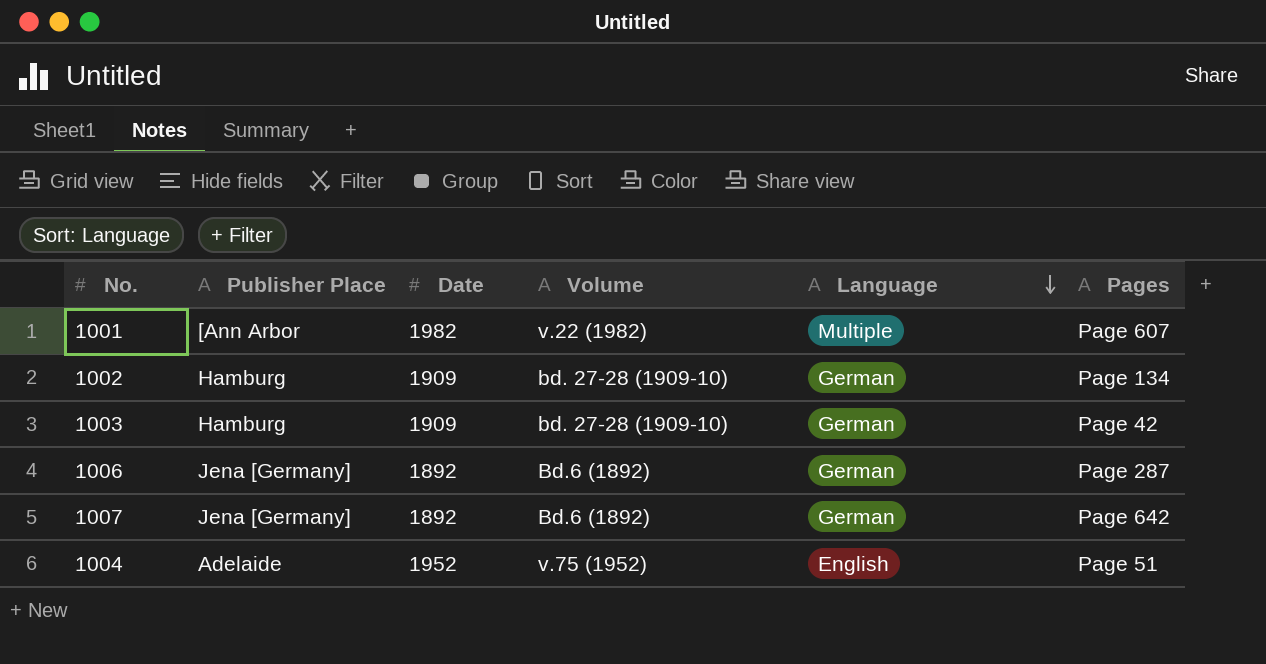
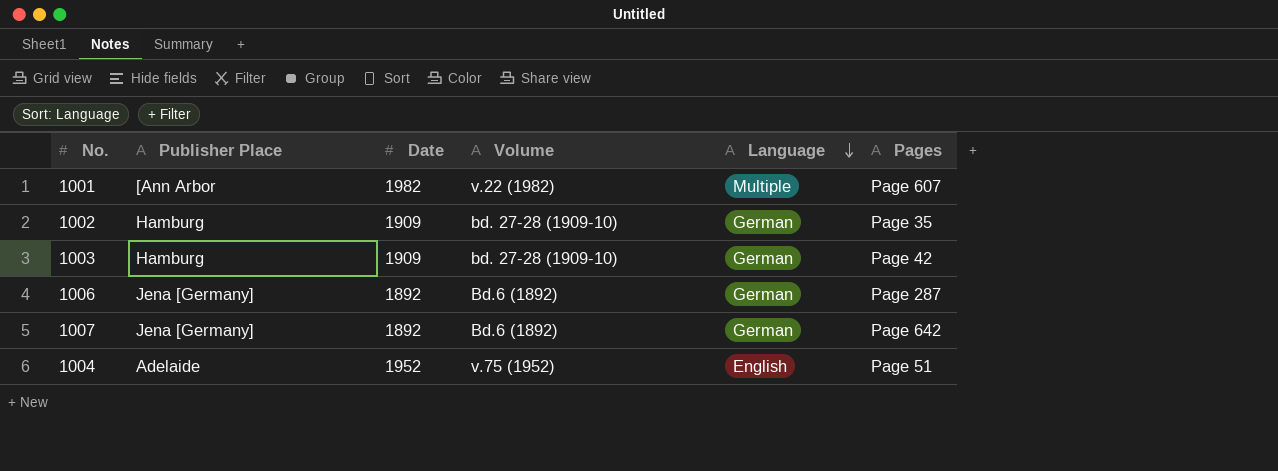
1002 | Pages: Page 134 -> Page 35

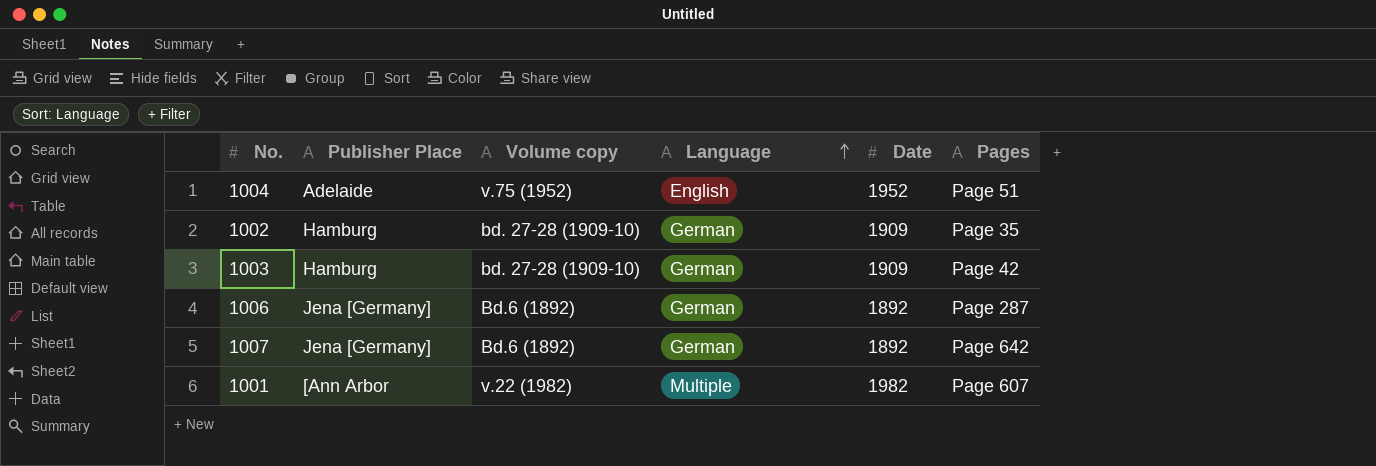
row order: Language descending -> Language ascending
column name: Volume -> Volume copy
column Date | position: 3 -> 5

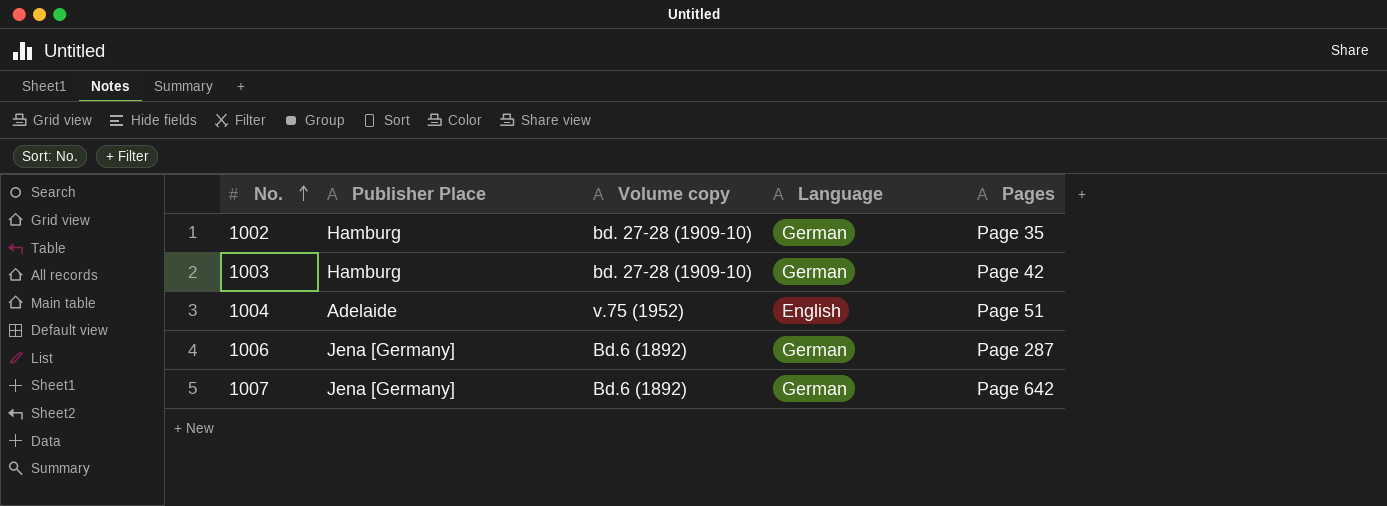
row order: Language ascending -> No. ascending
column Date | position: 5 -> none
row 1001: [Ann Arbor | v.22 (1982) | Multiple | 1982 | Page 607 -> none

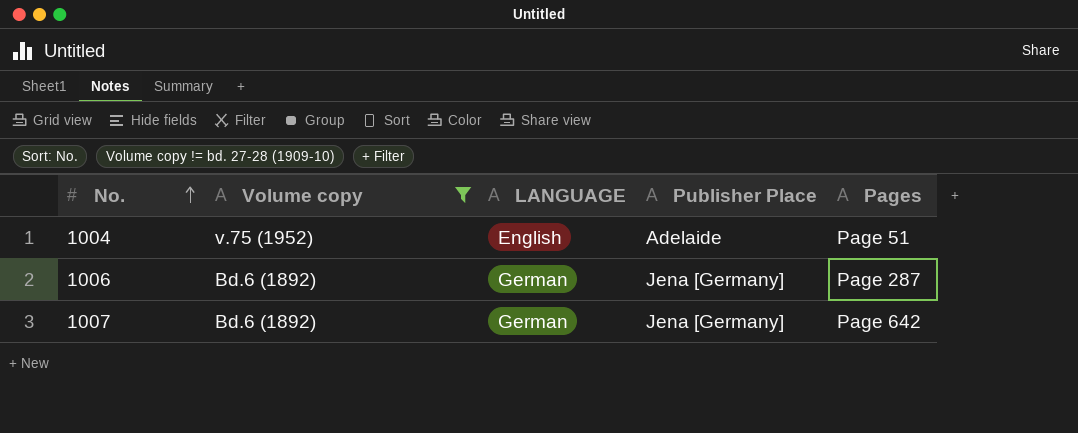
filter: none -> Volume copy != bd. 27-28 (1909-10)
column name: Language -> LANGUAGE
column Publisher Place | position: 2 -> 4

